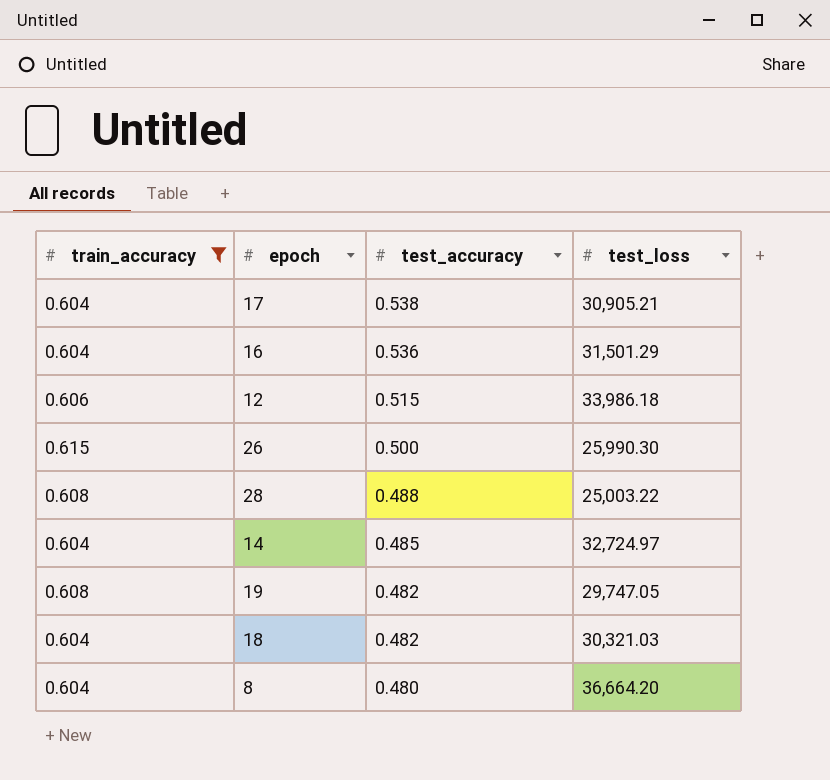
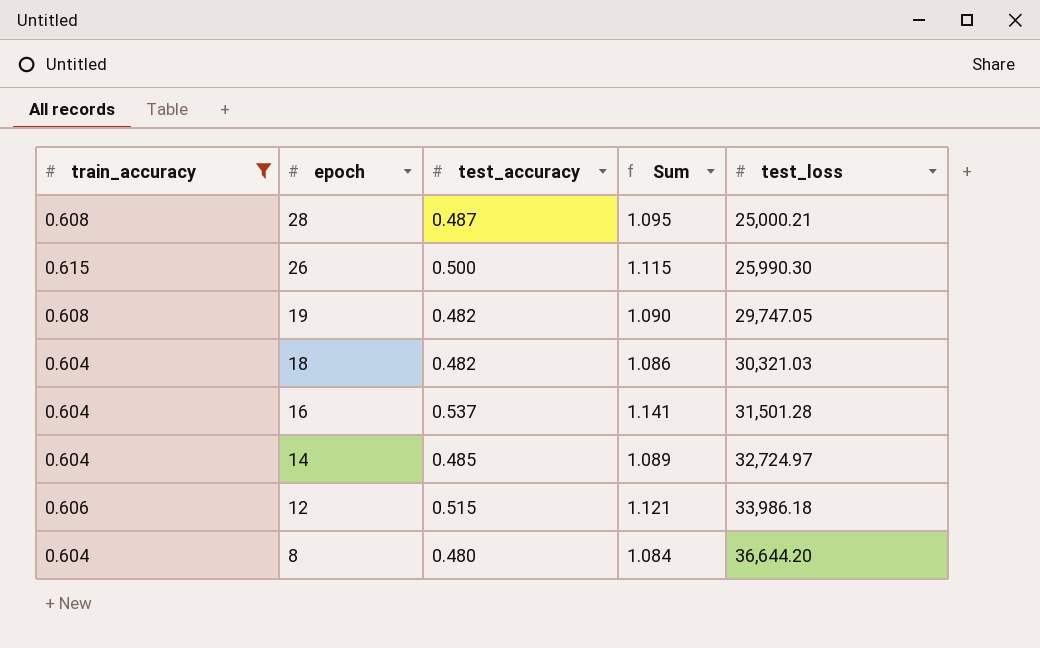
row order: test_accuracy descending -> epoch descending
column Sum | formula: none -> [train_accuracy] + [test_accuracy]
row 17: 0.604 | 0.538 | 30,905.21 -> none
28 | test_accuracy: 0.488 -> 0.487
28 | test_loss: 25,003.22 -> 25,000.21
16 | test_accuracy: 0.536 -> 0.537
16 | test_loss: 31,501.29 -> 31,501.28
8 | test_loss: 36,664.20 -> 36,644.20

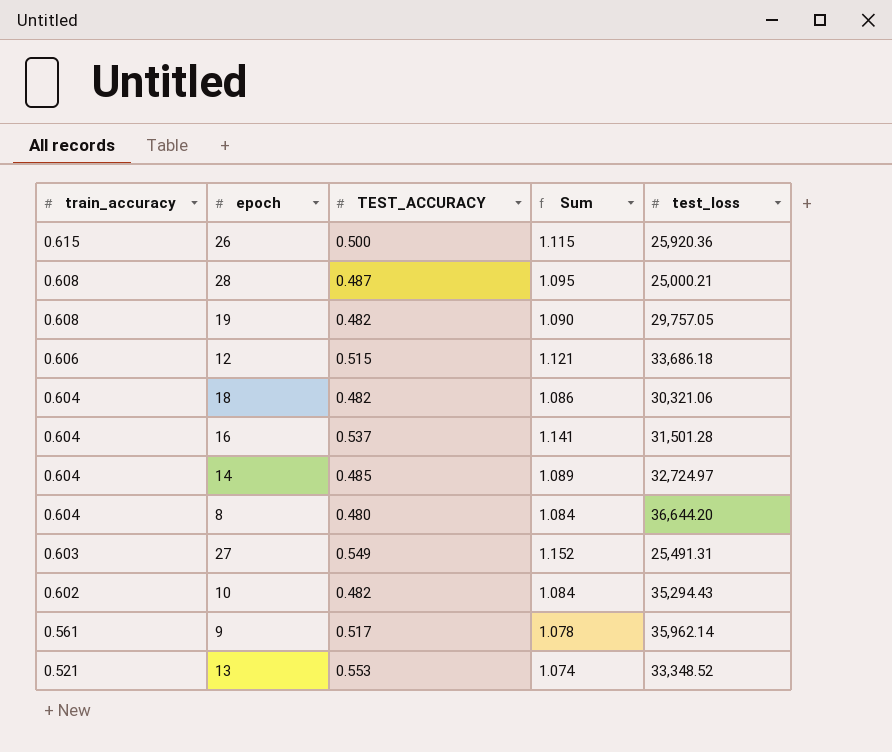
filter: train_accuracy >= 0.604 -> none
row order: epoch descending -> train_accuracy descending
column name: test_accuracy -> TEST_ACCURACY
26 | test_loss: 25,990.30 -> 25,920.36
19 | test_loss: 29,747.05 -> 29,757.05
12 | test_loss: 33,986.18 -> 33,686.18
18 | test_loss: 30,321.03 -> 30,321.06

